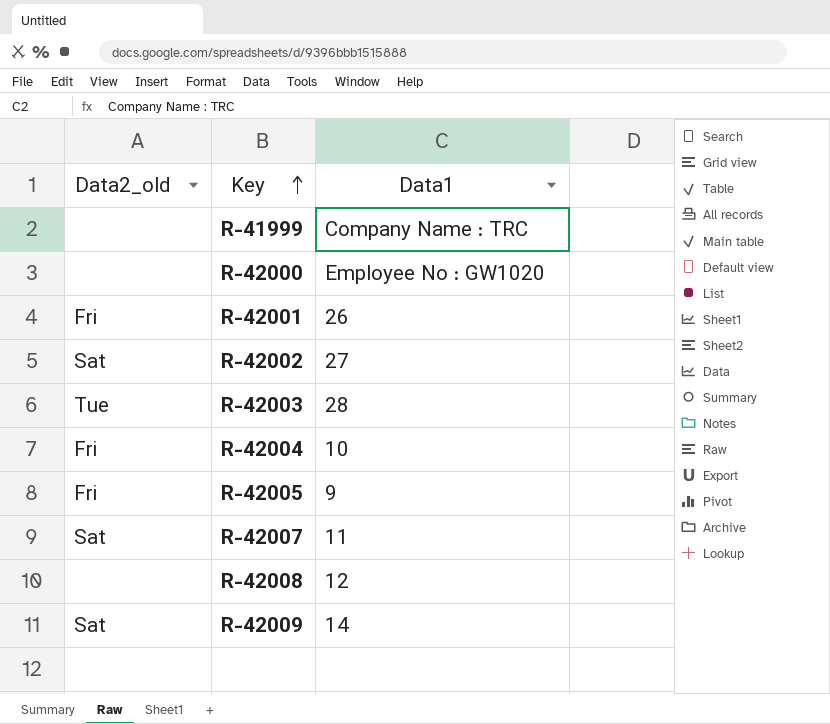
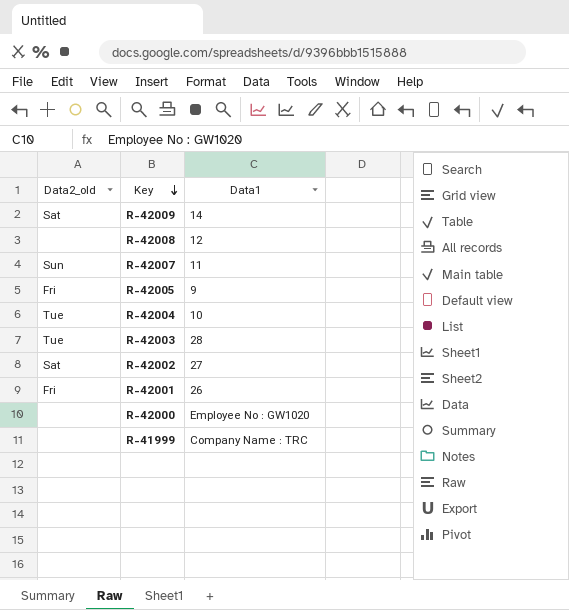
row order: Key ascending -> Key descending
R-42007 | Data2_old: Sat -> Sun
R-42004 | Data2_old: Fri -> Tue

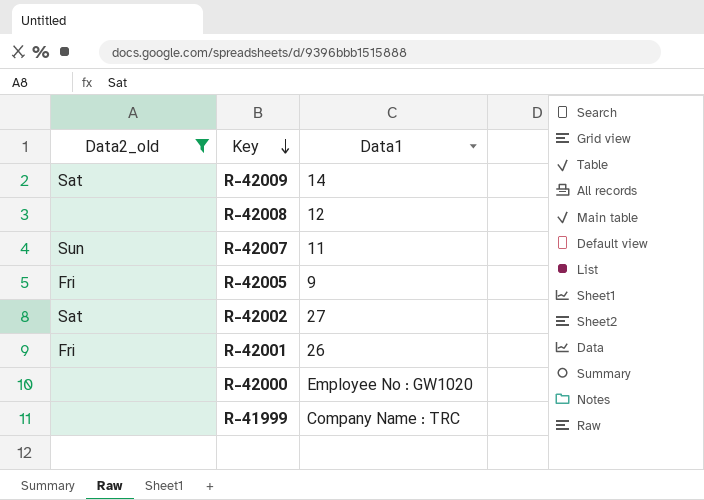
filter: none -> Data2_old != Tue

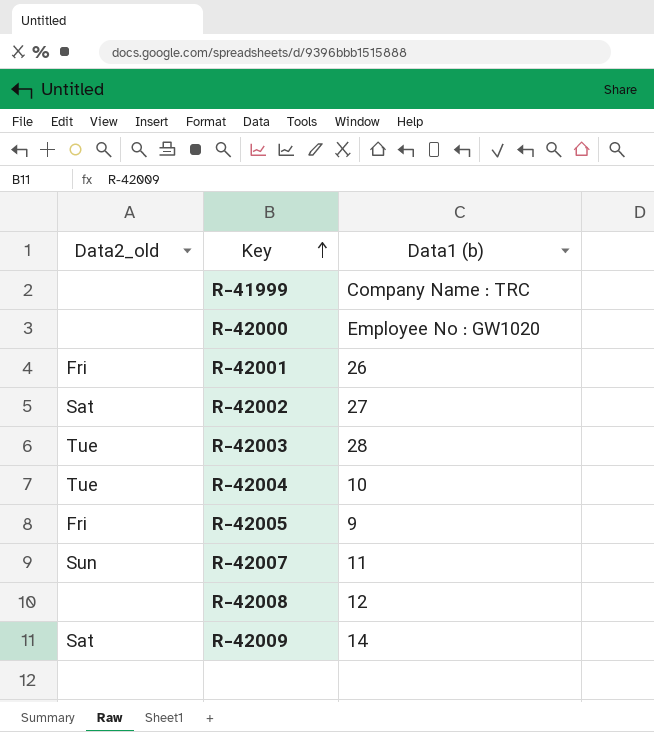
filter: Data2_old != Tue -> none
row order: Key descending -> Key ascending
column name: Data1 -> Data1 (b)

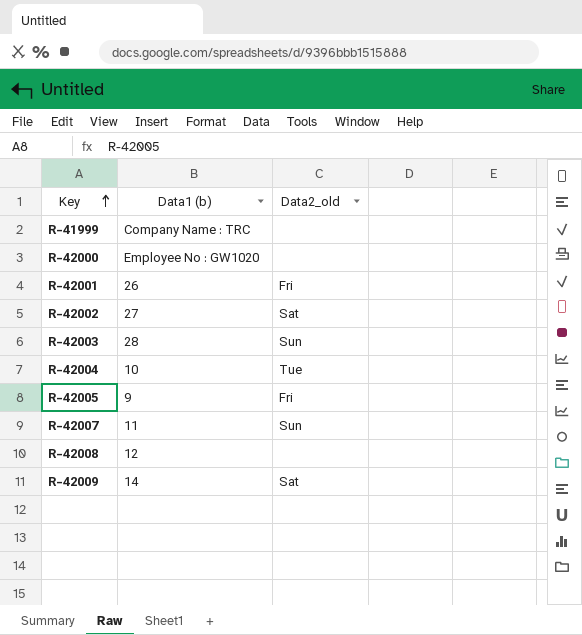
column Data2_old | position: 1 -> 3
R-42003 | Data2_old: Tue -> Sun

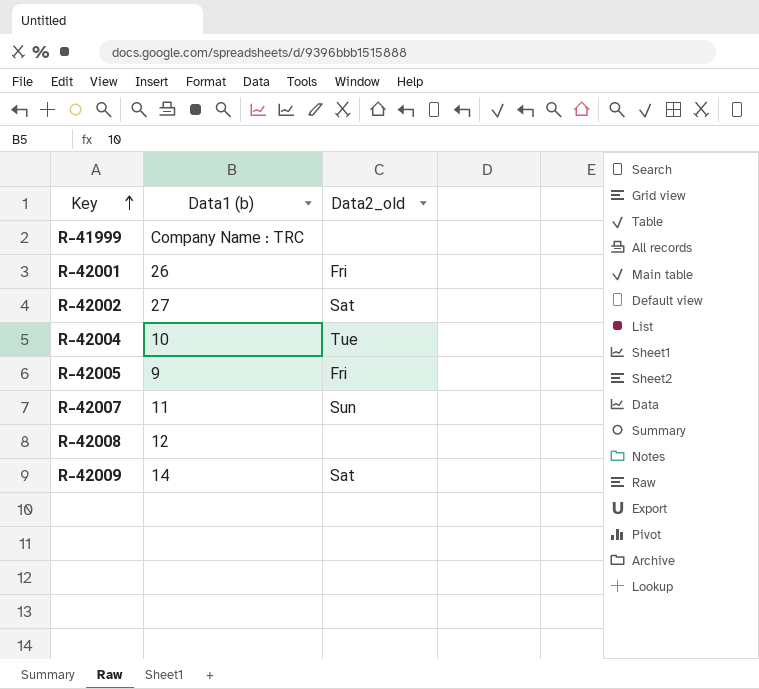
row R-42000: Employee No : GW1020 | none -> none
row R-42003: 28 | Sun -> none

